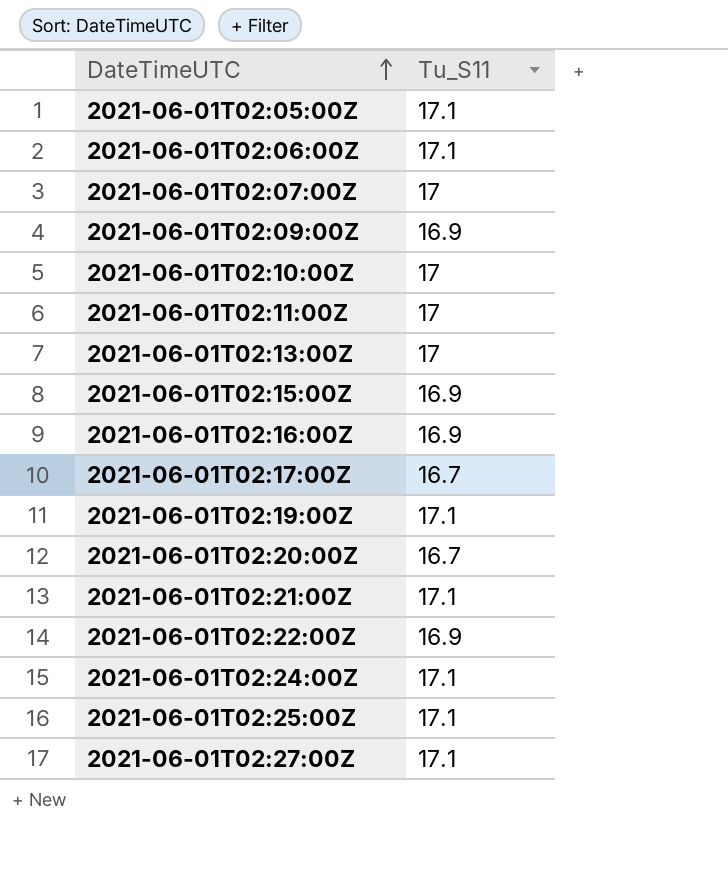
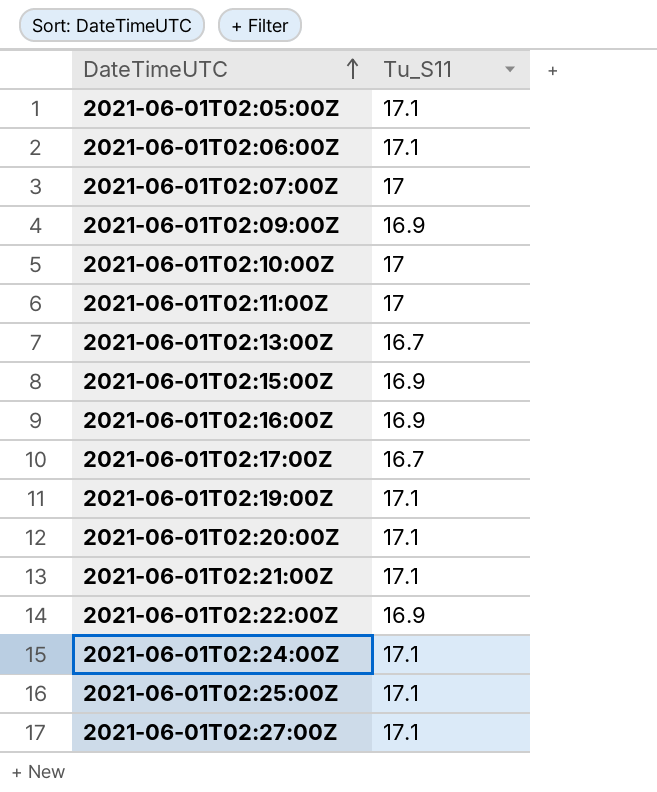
2021-06-01T02:13:00Z | Tu_S11: 17 -> 16.7
2021-06-01T02:20:00Z | Tu_S11: 16.7 -> 17.1

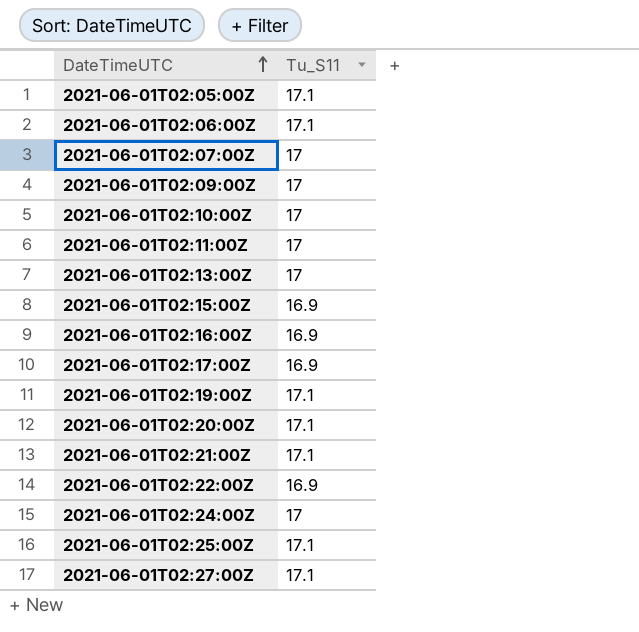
2021-06-01T02:09:00Z | Tu_S11: 16.9 -> 17
2021-06-01T02:13:00Z | Tu_S11: 16.7 -> 17
2021-06-01T02:17:00Z | Tu_S11: 16.7 -> 16.9
2021-06-01T02:24:00Z | Tu_S11: 17.1 -> 17

